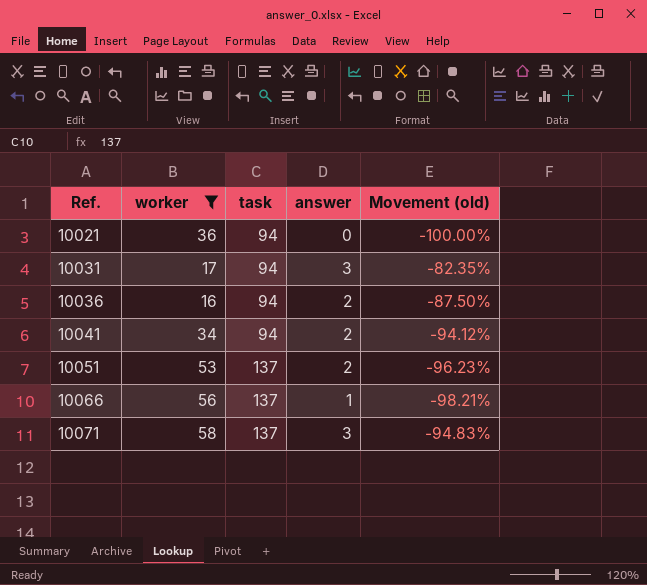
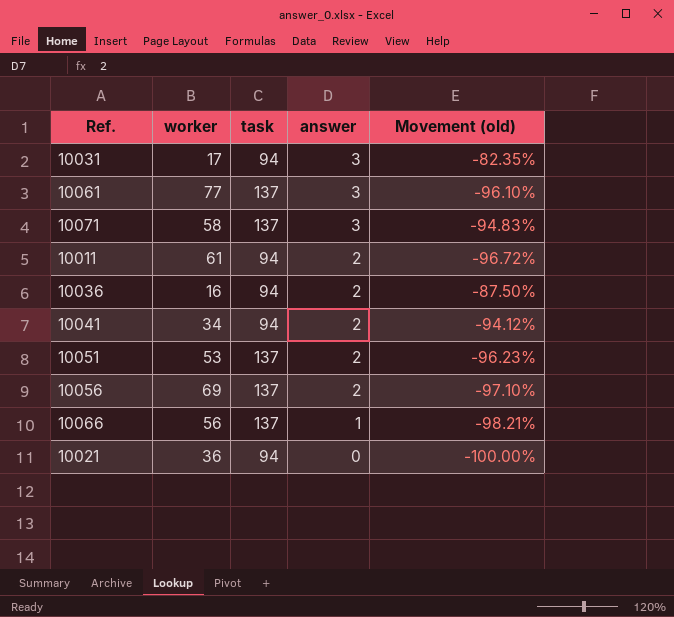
filter: worker <= 58 -> none
row order: Ref. ascending -> answer descending

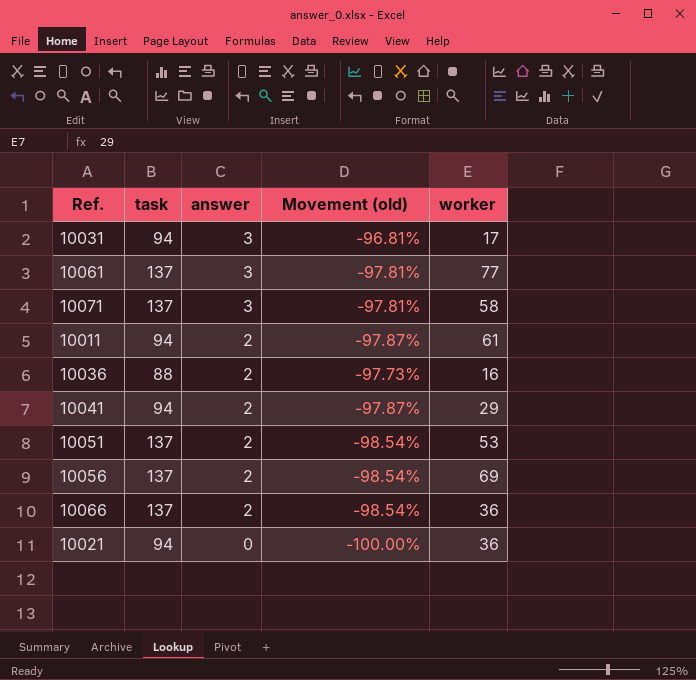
column Movement (old) | formula: ([answer] - [worker]) / [worker] -> ([answer] - [task]) / [task]
column worker | position: 2 -> 5
10036 | task: 94 -> 88
10041 | worker: 34 -> 29
10066 | answer: 1 -> 2
10066 | worker: 56 -> 36

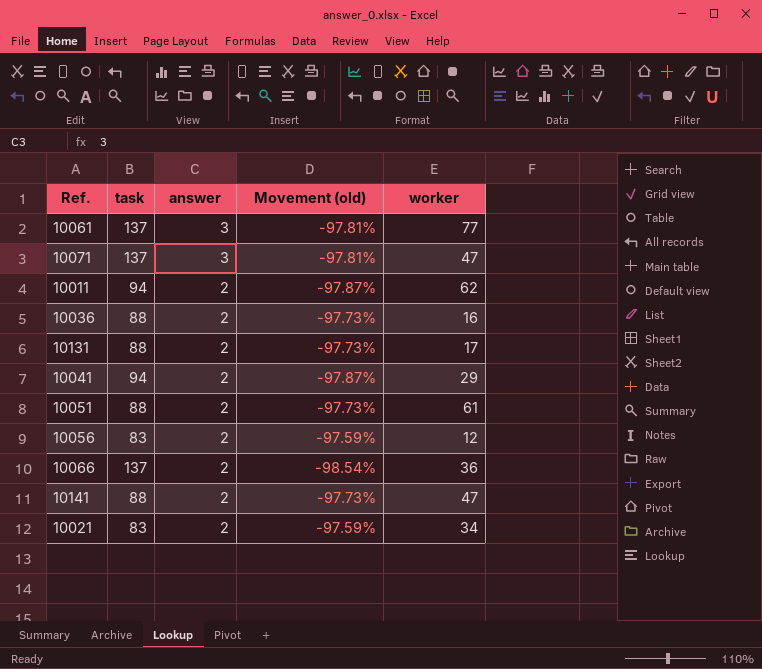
row 10031: 94 | 3 | -96.81% | 17 -> none
10071 | worker: 58 -> 47
10011 | worker: 61 -> 62
row 10131: none -> 88 | 2 | -97.73% | 17
10051 | task: 137 -> 88
10051 | Movement (old): -98.54% -> -97.73%
10051 | worker: 53 -> 61
10056 | task: 137 -> 83
10056 | Movement (old): -98.54% -> -97.59%
10056 | worker: 69 -> 12
row 10141: none -> 88 | 2 | -97.73% | 47
10021 | task: 94 -> 83
10021 | answer: 0 -> 2
10021 | Movement (old): -100.00% -> -97.59%
10021 | worker: 36 -> 34

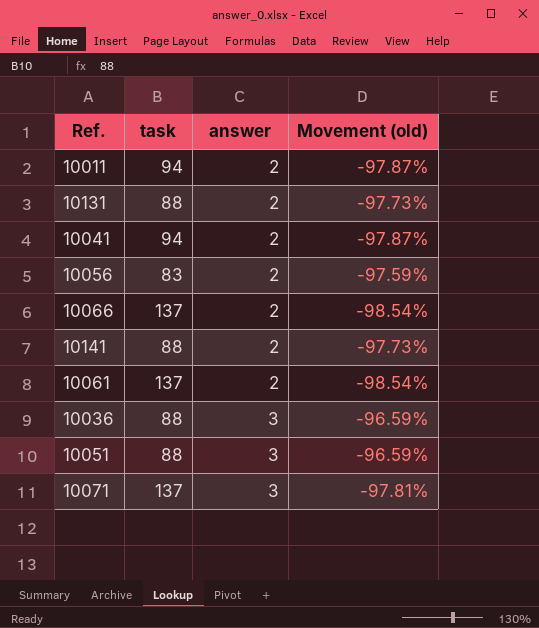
row order: answer descending -> answer ascending
column worker | position: 5 -> none
row 10021: 83 | 2 | -97.59% | 34 -> none
10061 | answer: 3 -> 2
10061 | Movement (old): -97.81% -> -98.54%
10036 | answer: 2 -> 3
10036 | Movement (old): -97.73% -> -96.59%
10051 | answer: 2 -> 3
10051 | Movement (old): -97.73% -> -96.59%

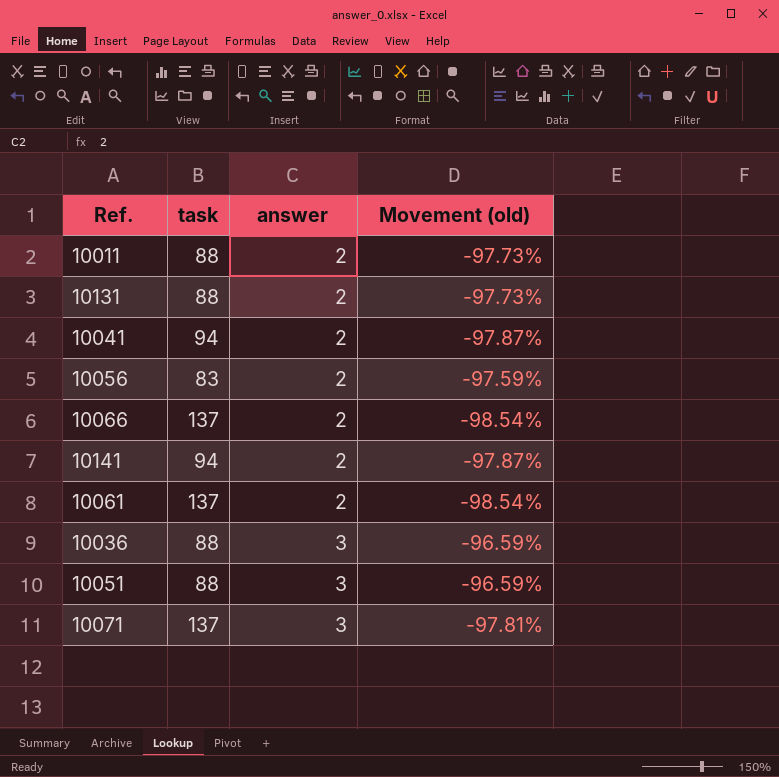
10011 | task: 94 -> 88
10011 | Movement (old): -97.87% -> -97.73%
10141 | task: 88 -> 94
10141 | Movement (old): -97.73% -> -97.87%

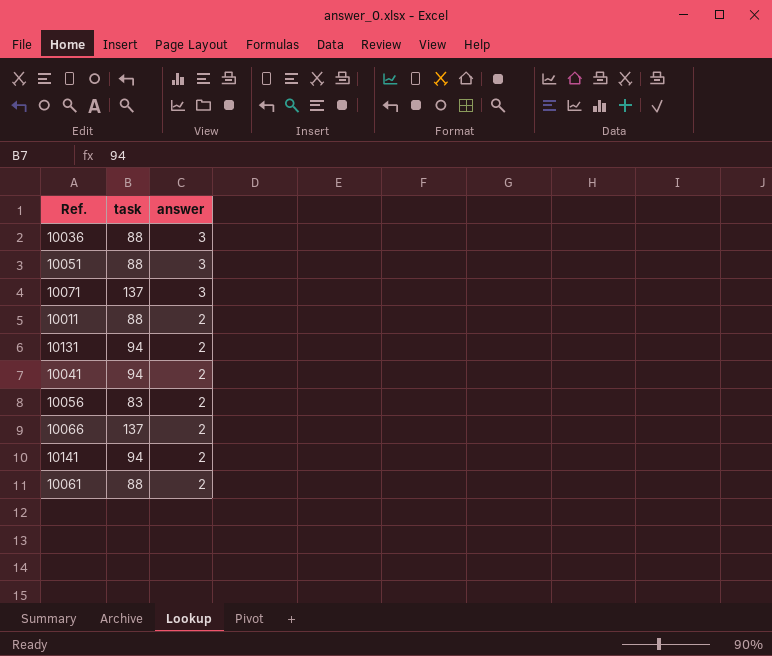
row order: answer ascending -> answer descending
column Movement (old) | formula: ([answer] - [task]) / [task] -> none
10131 | task: 88 -> 94
10061 | task: 137 -> 88

